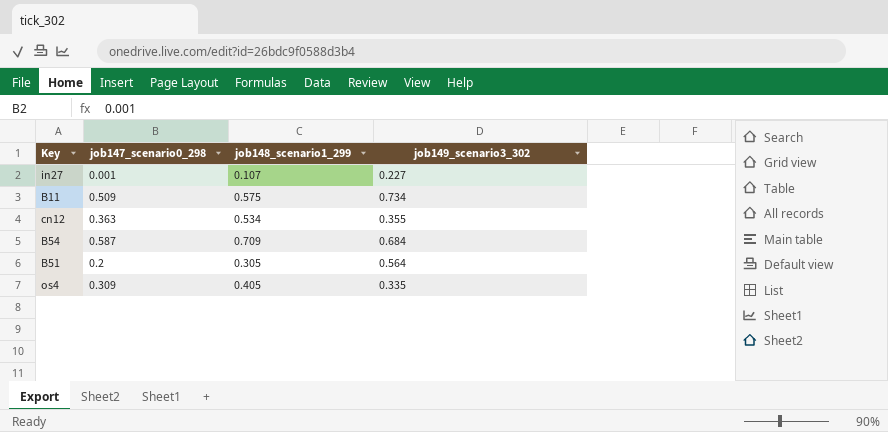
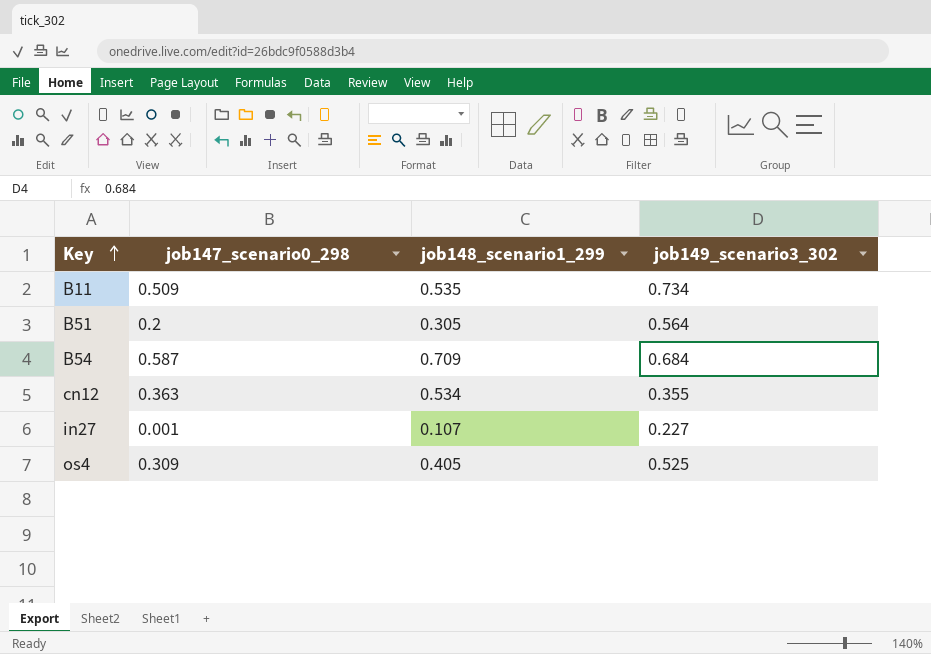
row order: none -> Key ascending
B11 | job148_scenario1_299: 0.575 -> 0.535
os4 | job149_scenario3_302: 0.335 -> 0.525

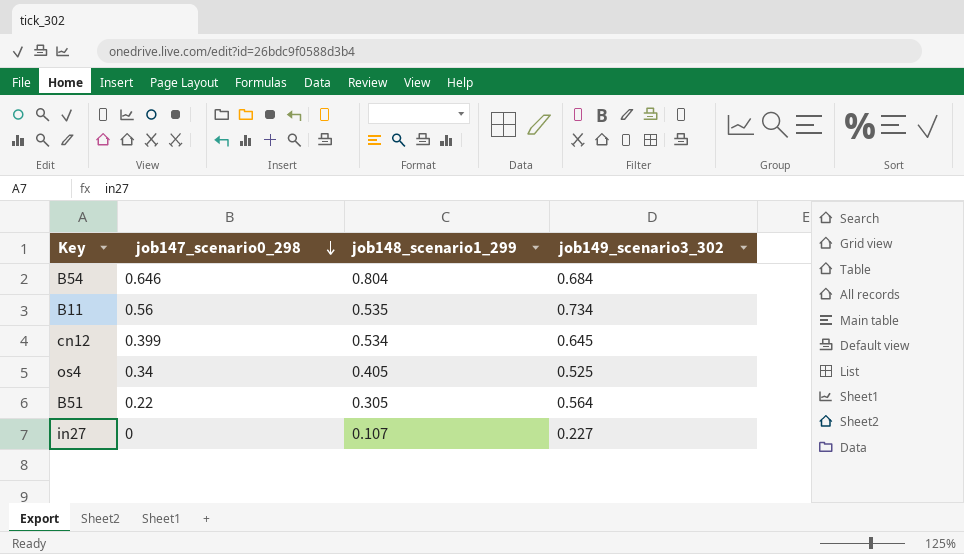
row order: Key ascending -> job147_scenario0_298 descending
B54 | job147_scenario0_298: 0.587 -> 0.646
B54 | job148_scenario1_299: 0.709 -> 0.804
B11 | job147_scenario0_298: 0.509 -> 0.56
cn12 | job147_scenario0_298: 0.363 -> 0.399
cn12 | job149_scenario3_302: 0.355 -> 0.645
os4 | job147_scenario0_298: 0.309 -> 0.34
B51 | job147_scenario0_298: 0.2 -> 0.22
in27 | job147_scenario0_298: 0.001 -> 0

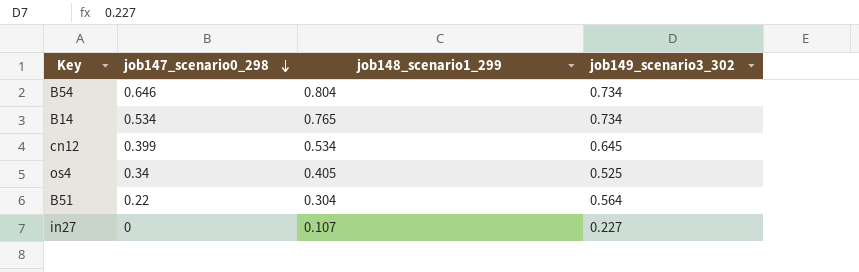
row B11: 0.56 | 0.535 | 0.734 -> none
B54 | job149_scenario3_302: 0.684 -> 0.734
row B14: none -> 0.534 | 0.765 | 0.734
B51 | job148_scenario1_299: 0.305 -> 0.304

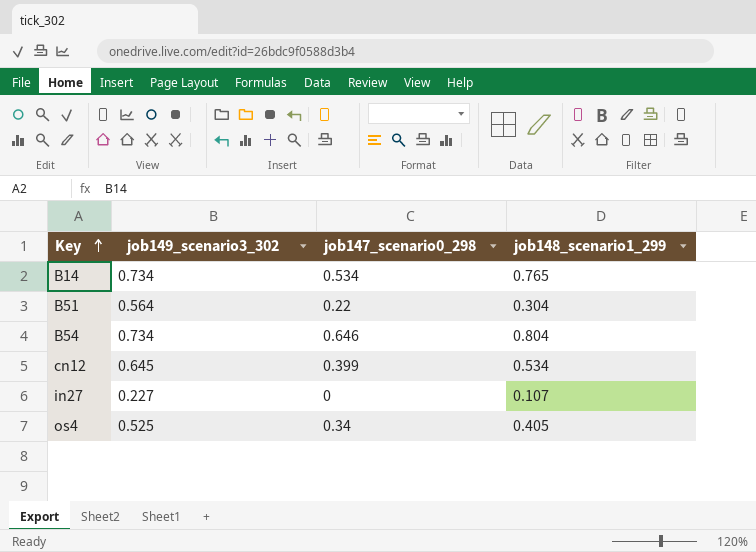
row order: job147_scenario0_298 descending -> Key ascending
column job149_scenario3_302 | position: 4 -> 2

